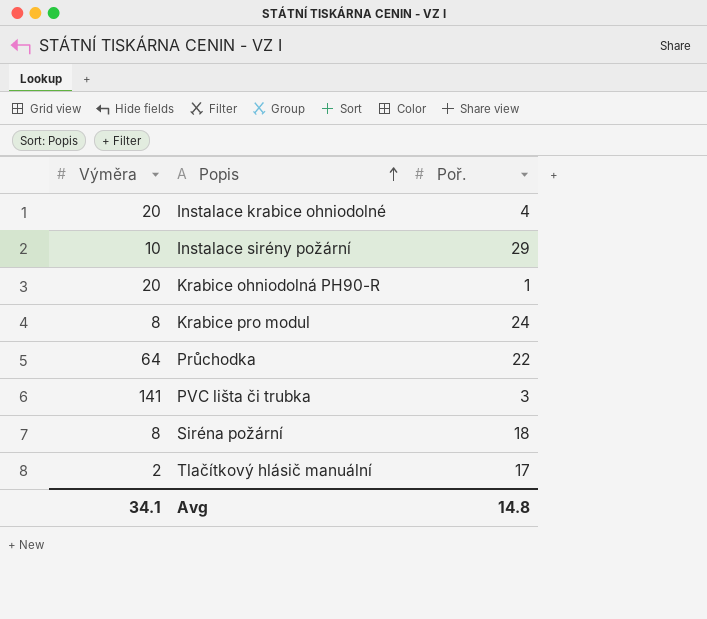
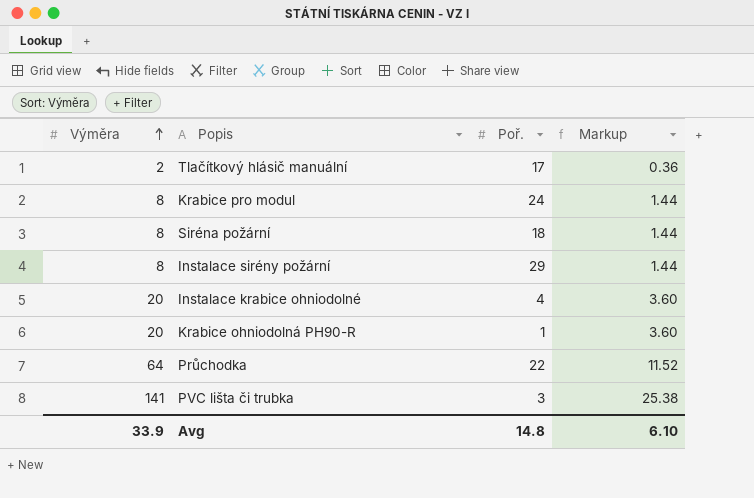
row order: Popis ascending -> Výměra ascending
column Markup | formula: none -> [Výměra] * 0.18
Instalace sirény požární | Výměra: 10 -> 8
Avg | Výměra: 34.1 -> 33.9

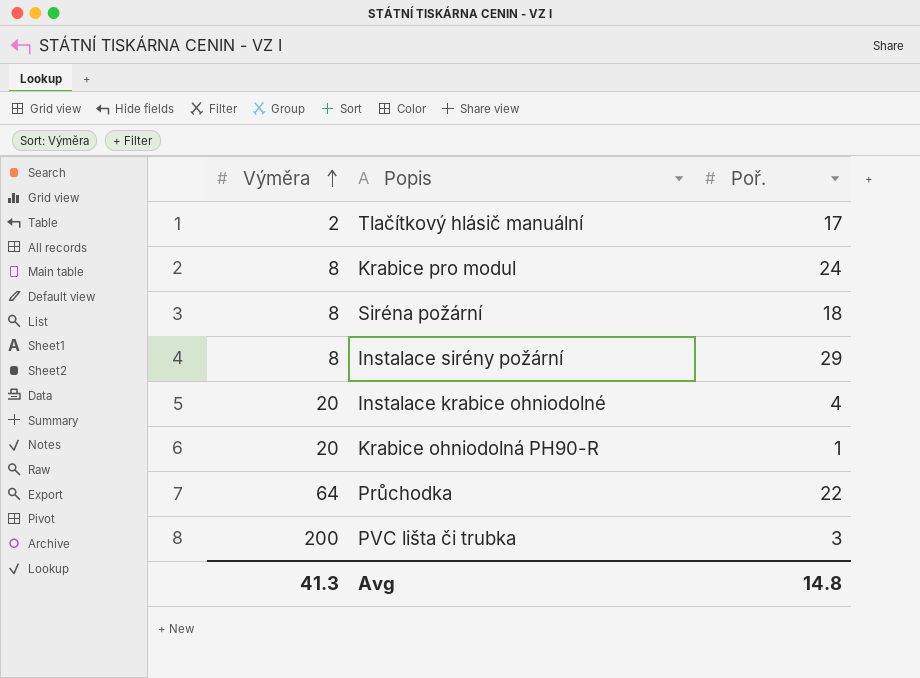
column Markup | formula: [Výměra] * 0.18 -> none
PVC lišta či trubka | Výměra: 141 -> 200
Avg | Výměra: 33.9 -> 41.3

